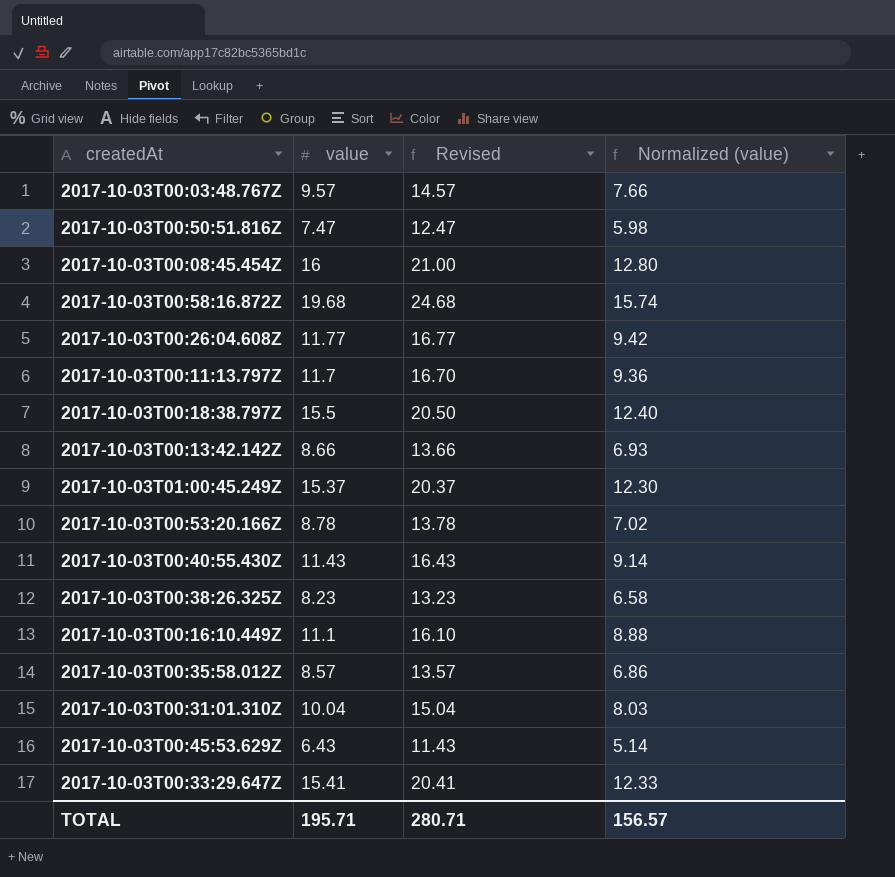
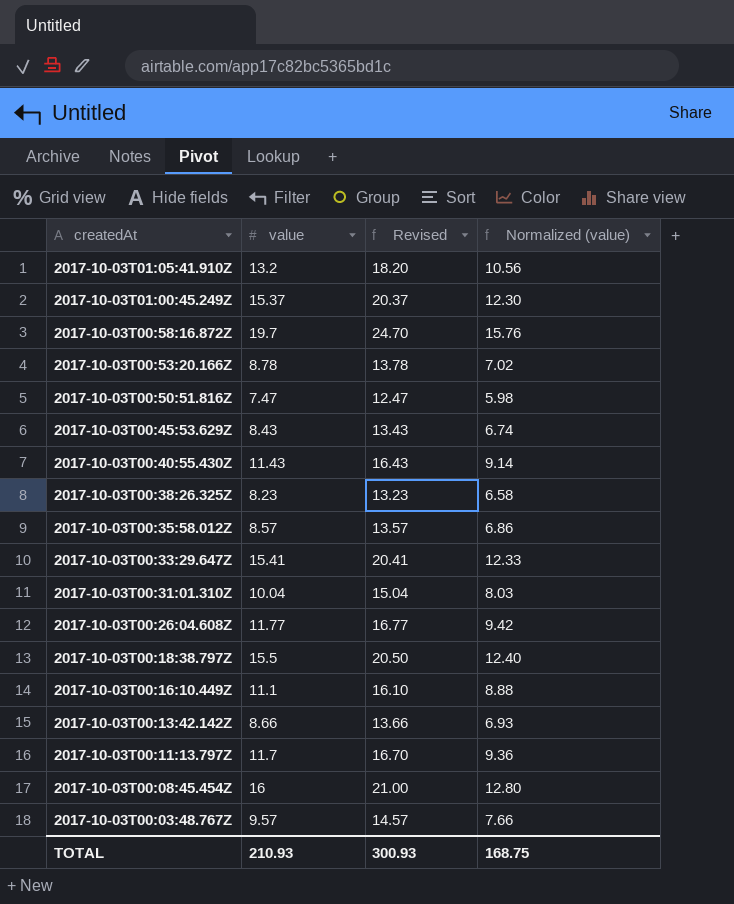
row order: none -> createdAt descending
row 2017-10-03T01:05:41.910Z: none -> 13.2 | 18.20 | 10.56
2017-10-03T00:58:16.872Z | value: 19.68 -> 19.7
2017-10-03T00:58:16.872Z | Revised: 24.68 -> 24.70
2017-10-03T00:58:16.872Z | Normalized (value): 15.74 -> 15.76
2017-10-03T00:45:53.629Z | value: 6.43 -> 8.43
2017-10-03T00:45:53.629Z | Revised: 11.43 -> 13.43
2017-10-03T00:45:53.629Z | Normalized (value): 5.14 -> 6.74
TOTAL | value: 195.71 -> 210.93
TOTAL | Revised: 280.71 -> 300.93
TOTAL | Normalized (value): 156.57 -> 168.75

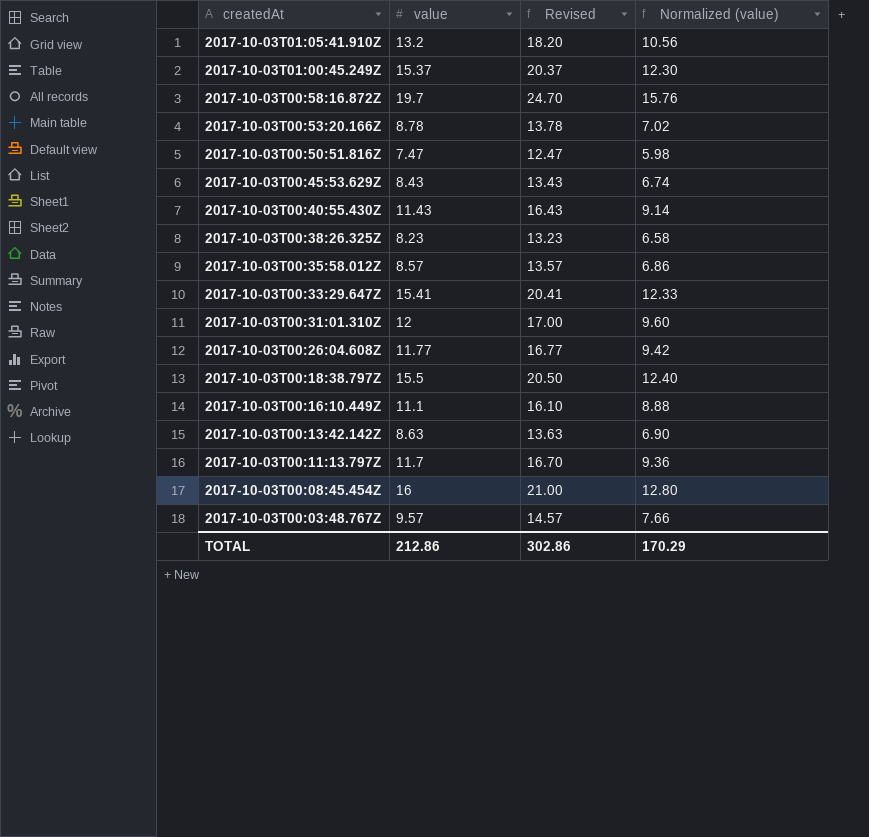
2017-10-03T00:31:01.310Z | value: 10.04 -> 12
2017-10-03T00:31:01.310Z | Revised: 15.04 -> 17.00
2017-10-03T00:31:01.310Z | Normalized (value): 8.03 -> 9.60
2017-10-03T00:13:42.142Z | value: 8.66 -> 8.63
2017-10-03T00:13:42.142Z | Revised: 13.66 -> 13.63
2017-10-03T00:13:42.142Z | Normalized (value): 6.93 -> 6.90
TOTAL | value: 210.93 -> 212.86
TOTAL | Revised: 300.93 -> 302.86
TOTAL | Normalized (value): 168.75 -> 170.29

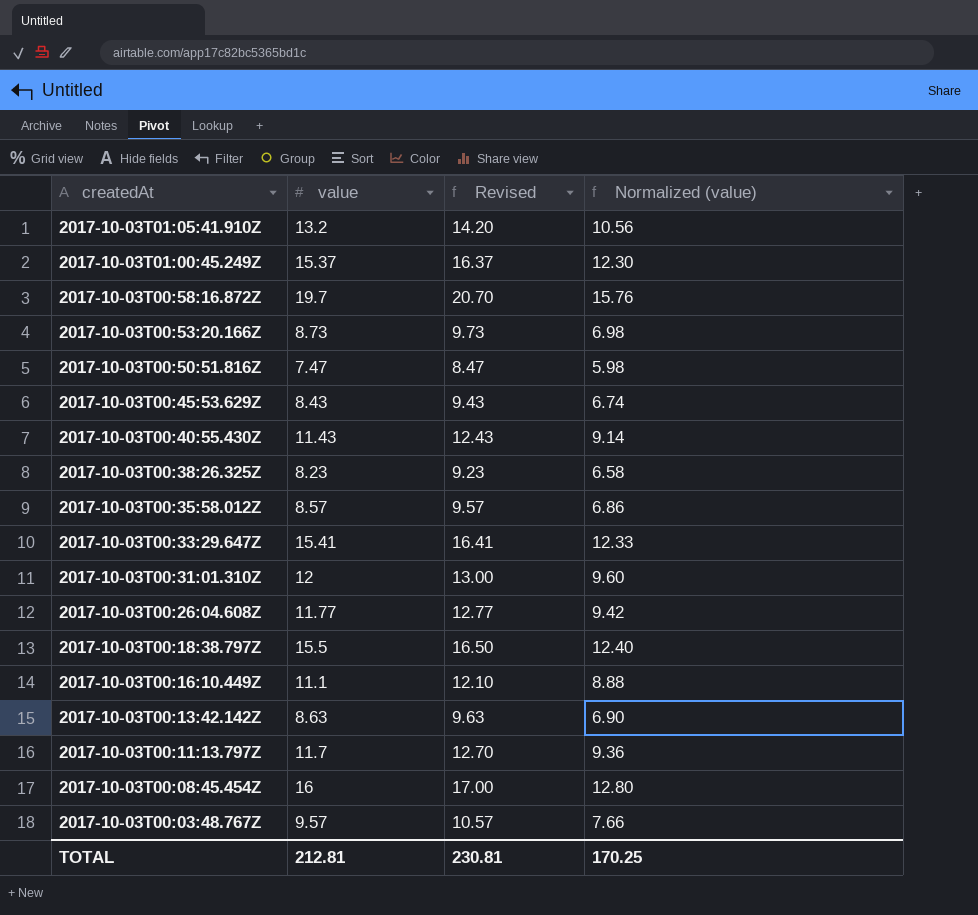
column Revised | formula: [value] + 5 -> [value] + 1
2017-10-03T00:53:20.166Z | value: 8.78 -> 8.73
2017-10-03T00:53:20.166Z | Normalized (value): 7.02 -> 6.98
TOTAL | value: 212.86 -> 212.81
TOTAL | Revised: 302.86 -> 230.81
TOTAL | Normalized (value): 170.29 -> 170.25

